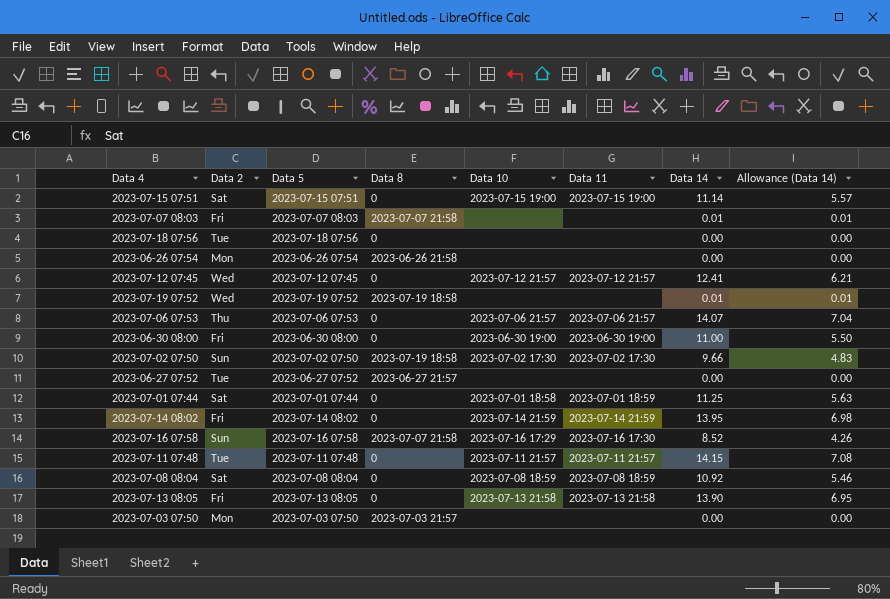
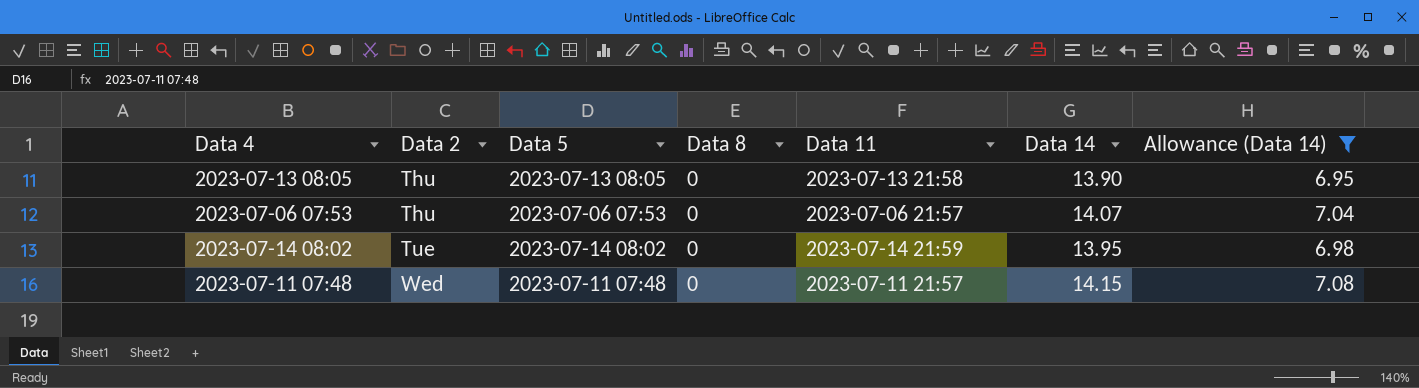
filter: none -> Allowance (Data 14) >= 6.95
row order: none -> Data 2 ascending
column Data 10 | position: 5 -> none
2023-07-13 08:05 | Data 2: Fri -> Thu
2023-07-14 08:02 | Data 2: Fri -> Tue
2023-07-11 07:48 | Data 2: Tue -> Wed

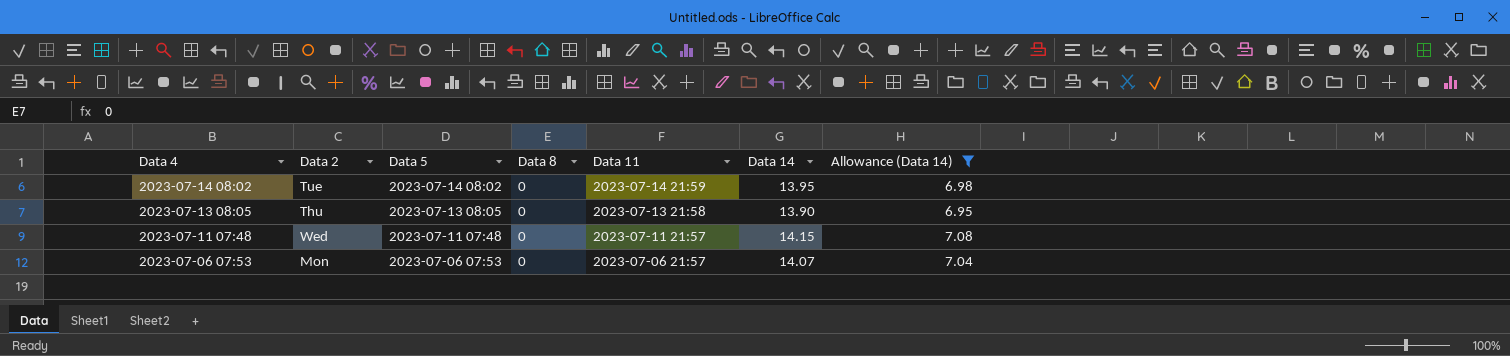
row order: Data 2 ascending -> Data 4 descending
2023-07-06 07:53 | Data 2: Thu -> Mon

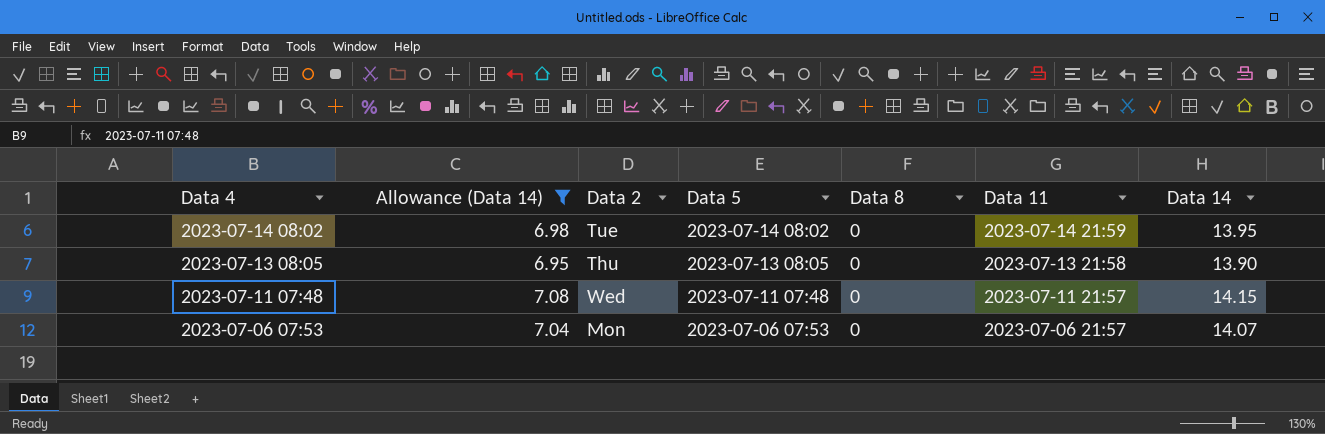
column Allowance (Data 14) | position: 7 -> 2

